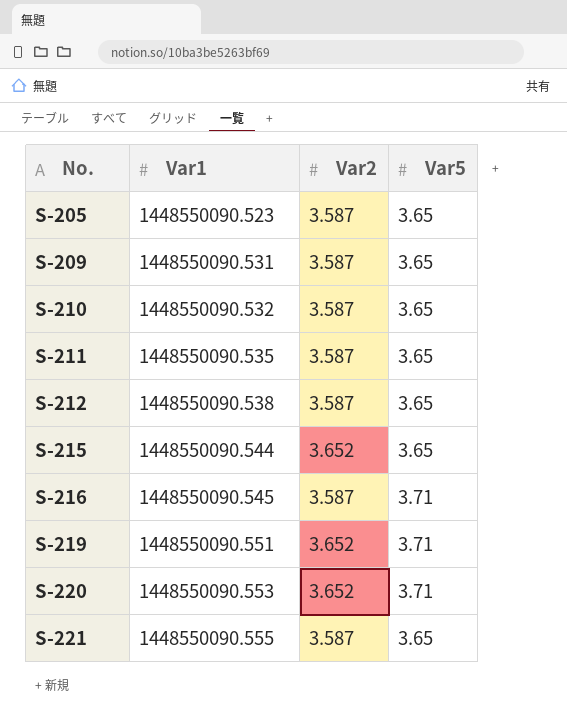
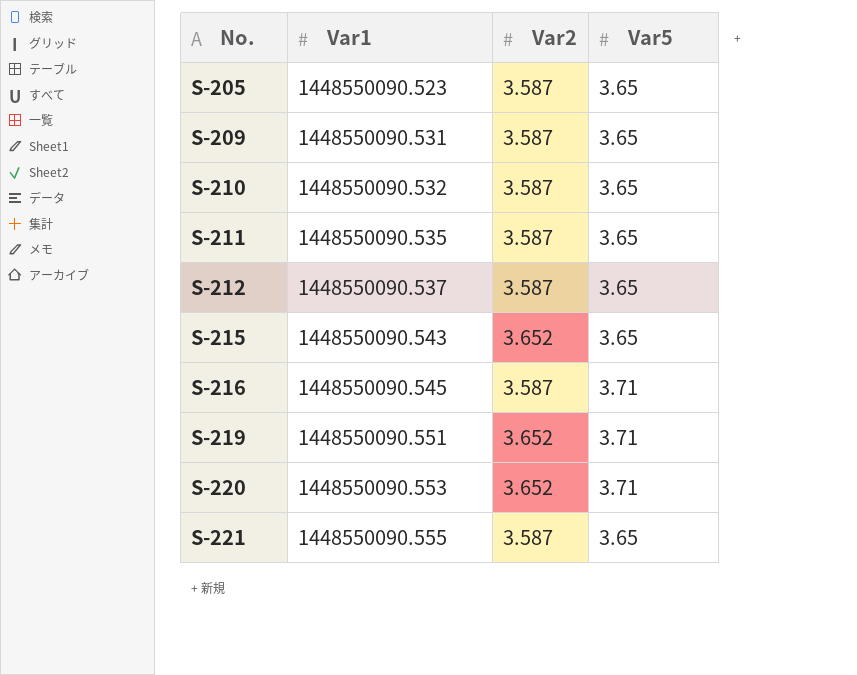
S-212 | Var1: 1448550090.538 -> 1448550090.537
S-215 | Var1: 1448550090.544 -> 1448550090.543

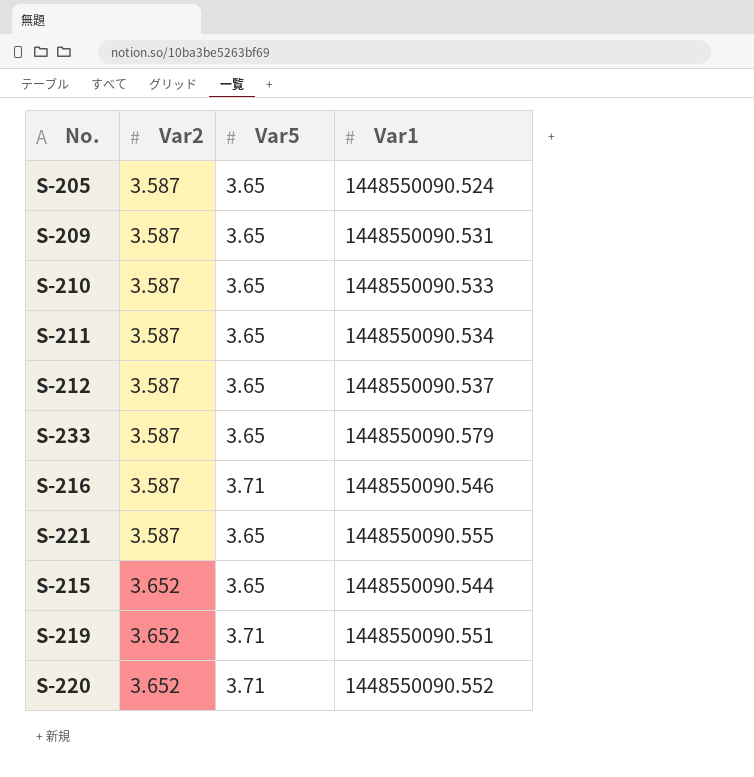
row order: No. ascending -> Var2 ascending
column Var1 | position: 2 -> 4
S-205 | Var1: 1448550090.523 -> 1448550090.524
S-210 | Var1: 1448550090.532 -> 1448550090.533
S-211 | Var1: 1448550090.535 -> 1448550090.534
row S-233: none -> 3.587 | 3.65 | 1448550090.579
S-216 | Var1: 1448550090.545 -> 1448550090.546
S-215 | Var1: 1448550090.543 -> 1448550090.544
S-220 | Var1: 1448550090.553 -> 1448550090.552

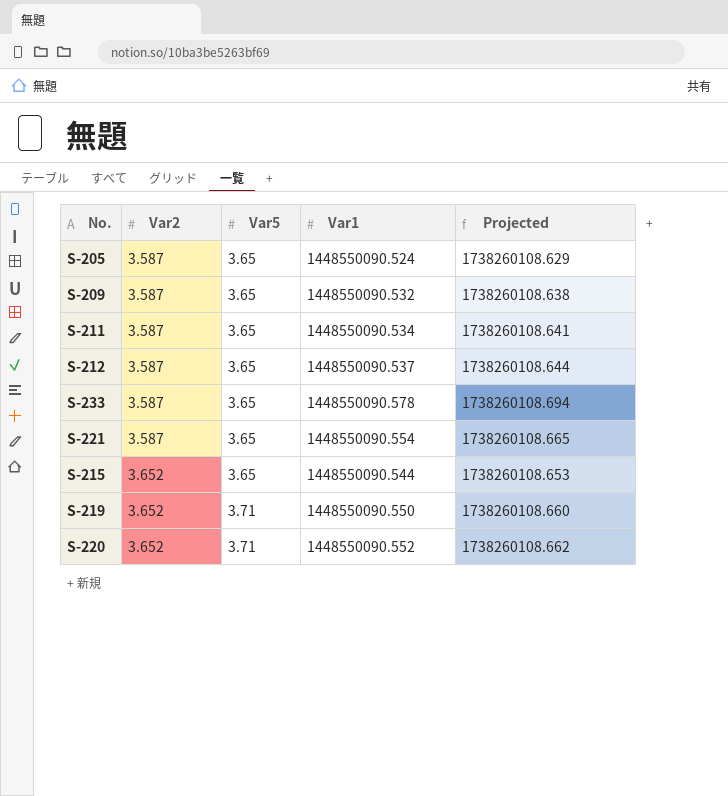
column Projected | formula: none -> [Var1] * 1.2
row S-210: 3.587 | 3.65 | 1448550090.533 -> none
row S-216: 3.587 | 3.71 | 1448550090.546 -> none
S-209 | Var1: 1448550090.531 -> 1448550090.532
S-233 | Var1: 1448550090.579 -> 1448550090.578
S-221 | Var1: 1448550090.555 -> 1448550090.554
S-219 | Var1: 1448550090.551 -> 1448550090.550

